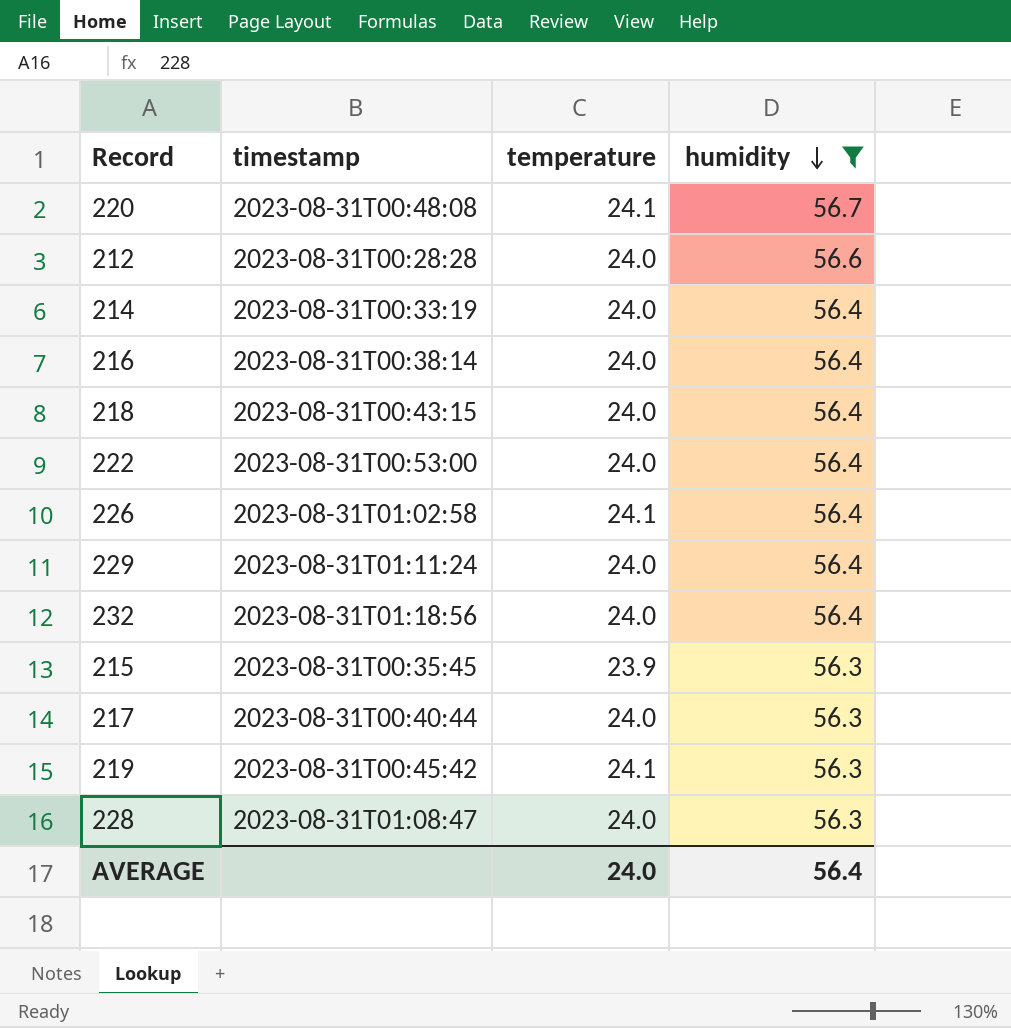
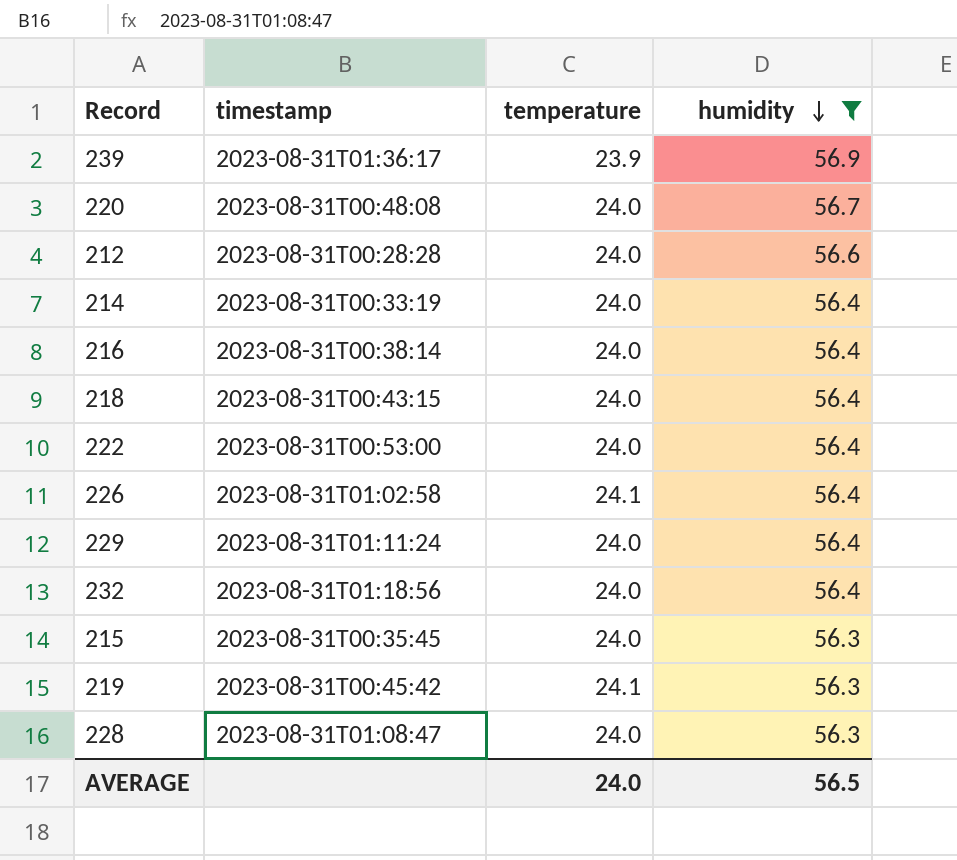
row 217: 2023-08-31T00:40:44 | 24.0 | 56.3 -> none
row 239: none -> 2023-08-31T01:36:17 | 23.9 | 56.9
220 | temperature: 24.1 -> 24.0
215 | temperature: 23.9 -> 24.0
AVERAGE | humidity: 56.4 -> 56.5

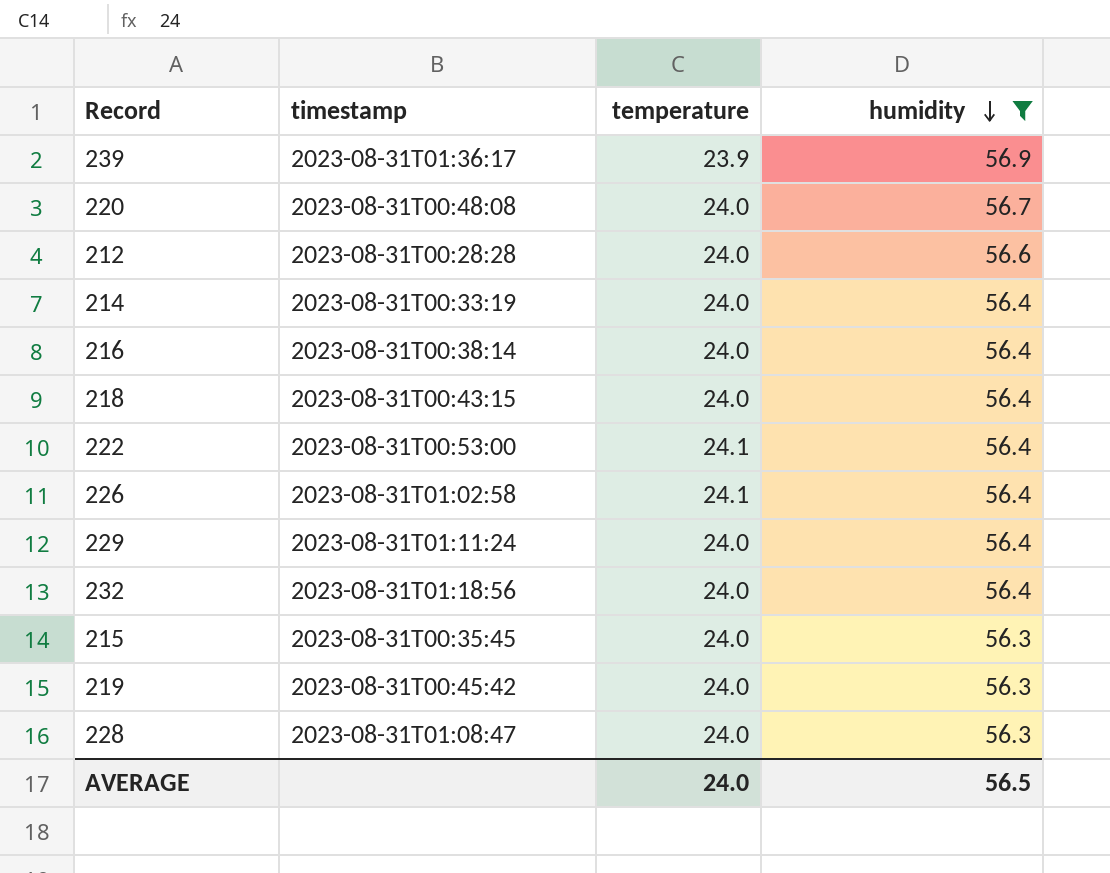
222 | temperature: 24.0 -> 24.1
219 | temperature: 24.1 -> 24.0

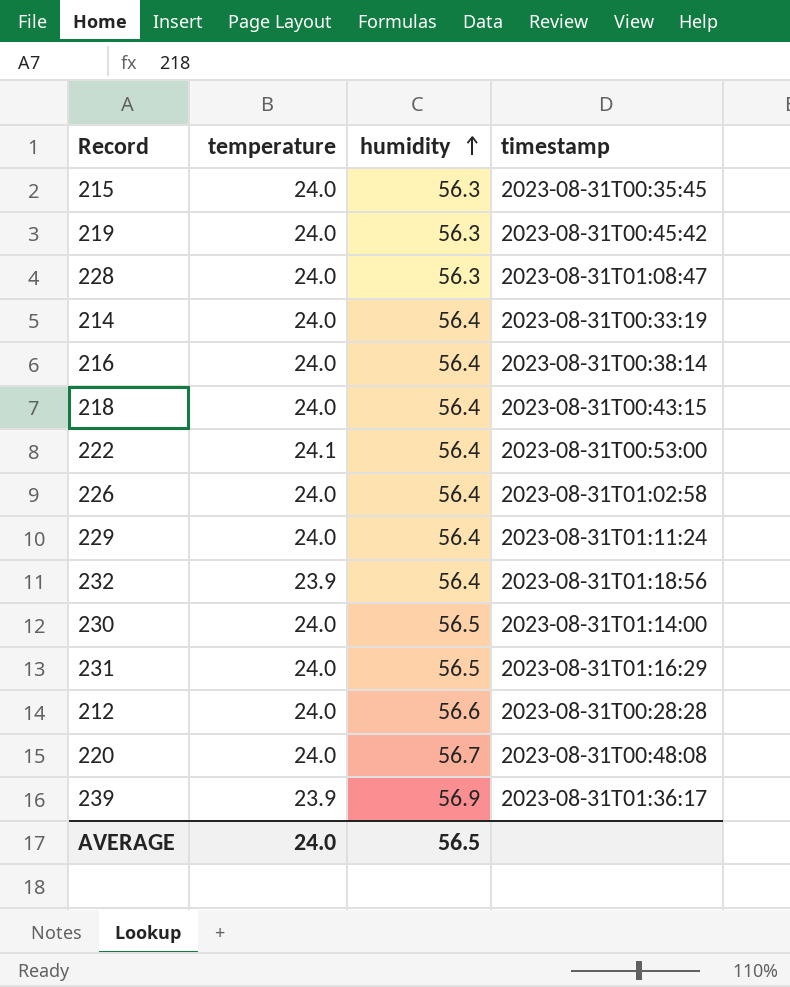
filter: humidity != 56.5 -> none
row order: humidity descending -> humidity ascending
column timestamp | position: 2 -> 4
226 | temperature: 24.1 -> 24.0
232 | temperature: 24.0 -> 23.9

